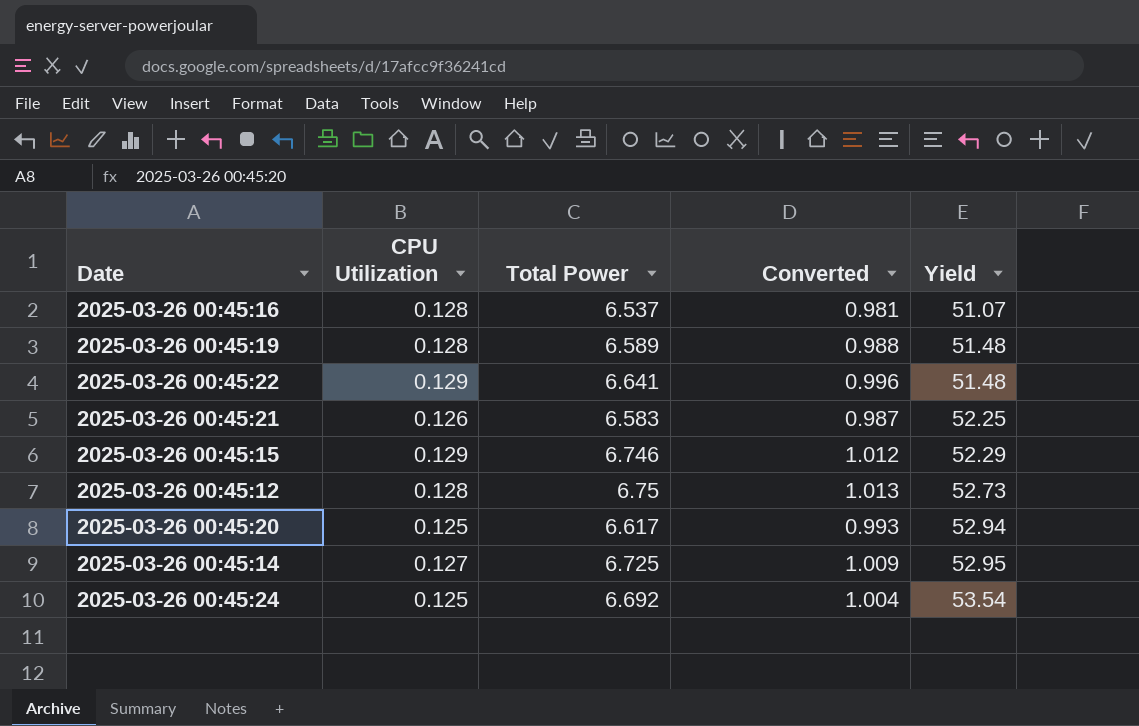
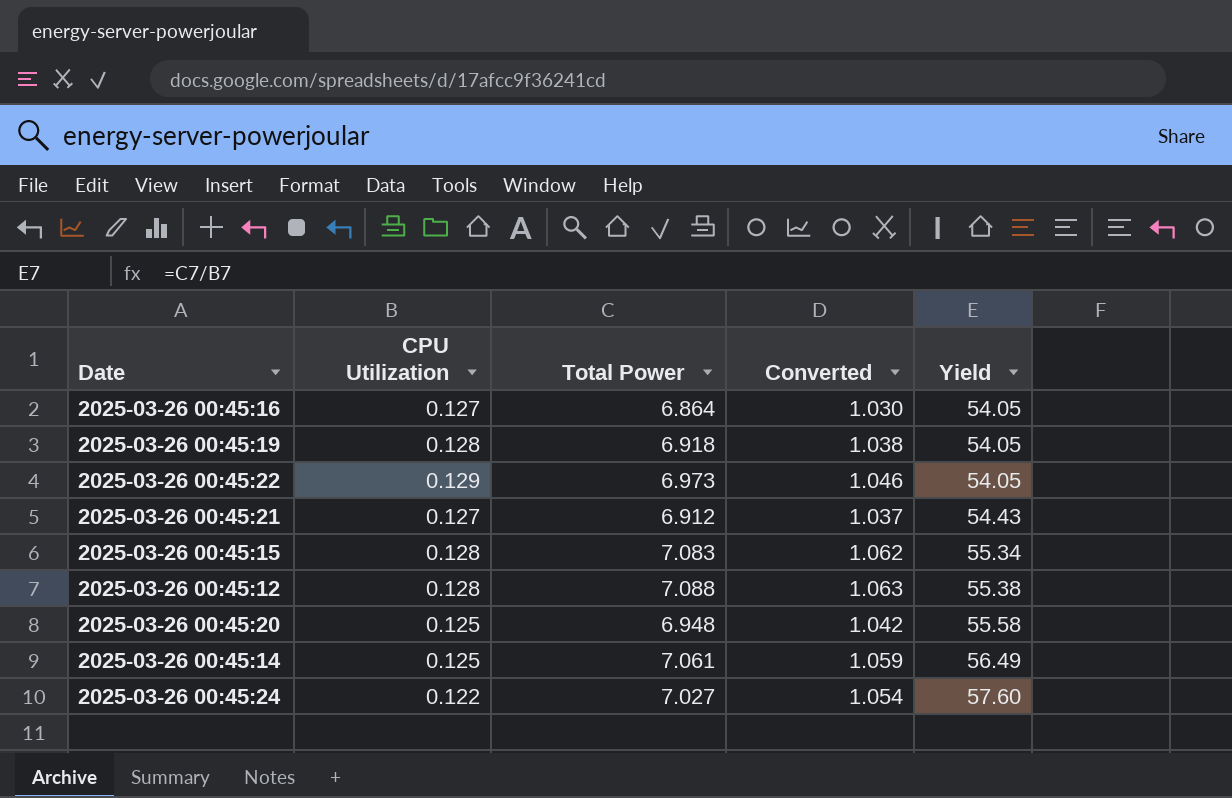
2025-03-26 00:45:16 | CPU Utilization: 0.128 -> 0.127
2025-03-26 00:45:16 | Total Power: 6.537 -> 6.864
2025-03-26 00:45:16 | Converted: 0.981 -> 1.030
2025-03-26 00:45:16 | Yield: 51.07 -> 54.05
2025-03-26 00:45:19 | Total Power: 6.589 -> 6.918
2025-03-26 00:45:19 | Converted: 0.988 -> 1.038
2025-03-26 00:45:19 | Yield: 51.48 -> 54.05
2025-03-26 00:45:22 | Total Power: 6.641 -> 6.973
2025-03-26 00:45:22 | Converted: 0.996 -> 1.046
2025-03-26 00:45:22 | Yield: 51.48 -> 54.05
2025-03-26 00:45:21 | CPU Utilization: 0.126 -> 0.127
2025-03-26 00:45:21 | Total Power: 6.583 -> 6.912
2025-03-26 00:45:21 | Converted: 0.987 -> 1.037
2025-03-26 00:45:21 | Yield: 52.25 -> 54.43
2025-03-26 00:45:15 | CPU Utilization: 0.129 -> 0.128
2025-03-26 00:45:15 | Total Power: 6.746 -> 7.083
2025-03-26 00:45:15 | Converted: 1.012 -> 1.062
2025-03-26 00:45:15 | Yield: 52.29 -> 55.34
2025-03-26 00:45:12 | Total Power: 6.75 -> 7.088
2025-03-26 00:45:12 | Converted: 1.013 -> 1.063
2025-03-26 00:45:12 | Yield: 52.73 -> 55.38
2025-03-26 00:45:20 | Total Power: 6.617 -> 6.948
2025-03-26 00:45:20 | Converted: 0.993 -> 1.042
2025-03-26 00:45:20 | Yield: 52.94 -> 55.58
2025-03-26 00:45:14 | CPU Utilization: 0.127 -> 0.125
2025-03-26 00:45:14 | Total Power: 6.725 -> 7.061
2025-03-26 00:45:14 | Converted: 1.009 -> 1.059
2025-03-26 00:45:14 | Yield: 52.95 -> 56.49
2025-03-26 00:45:24 | CPU Utilization: 0.125 -> 0.122
2025-03-26 00:45:24 | Total Power: 6.692 -> 7.027
2025-03-26 00:45:24 | Converted: 1.004 -> 1.054
2025-03-26 00:45:24 | Yield: 53.54 -> 57.60

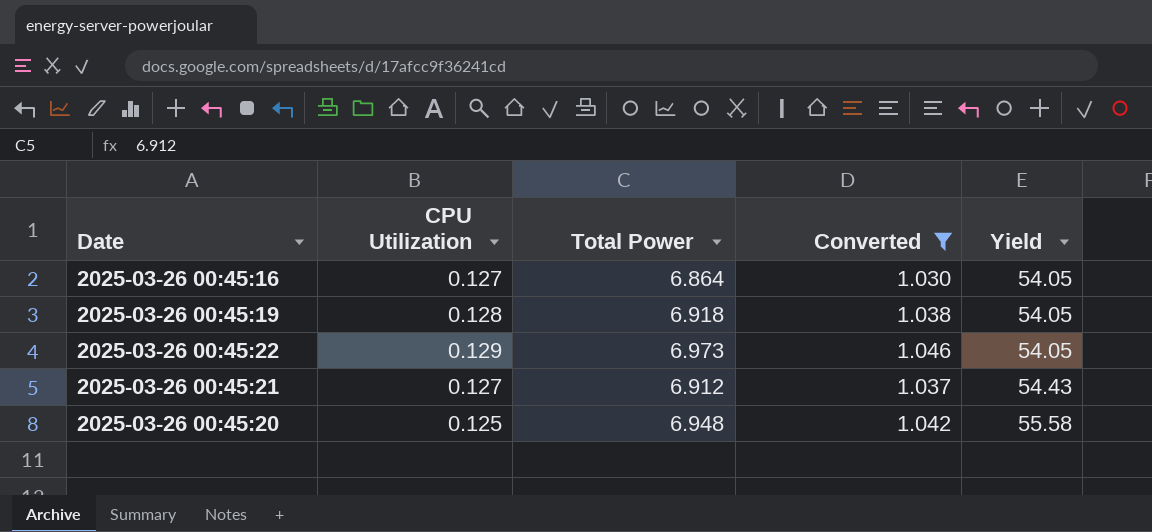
filter: none -> Converted <= 1.046

